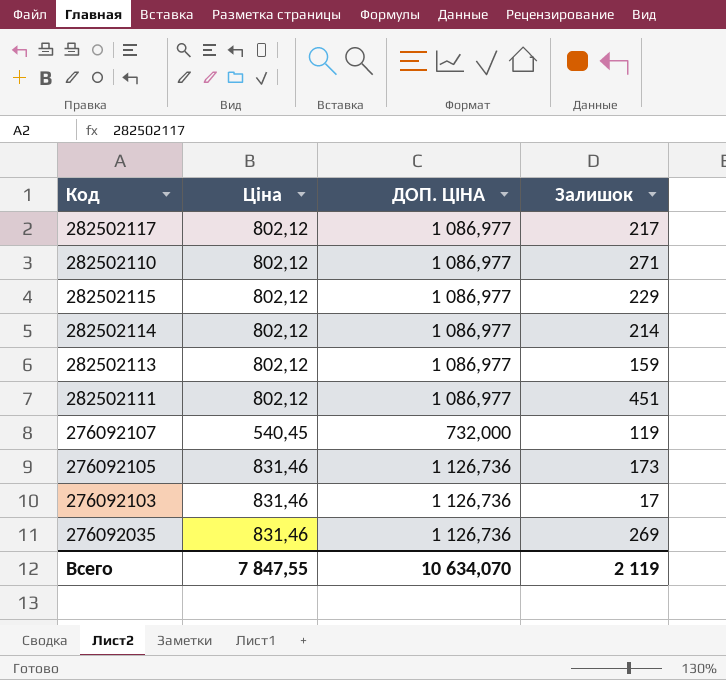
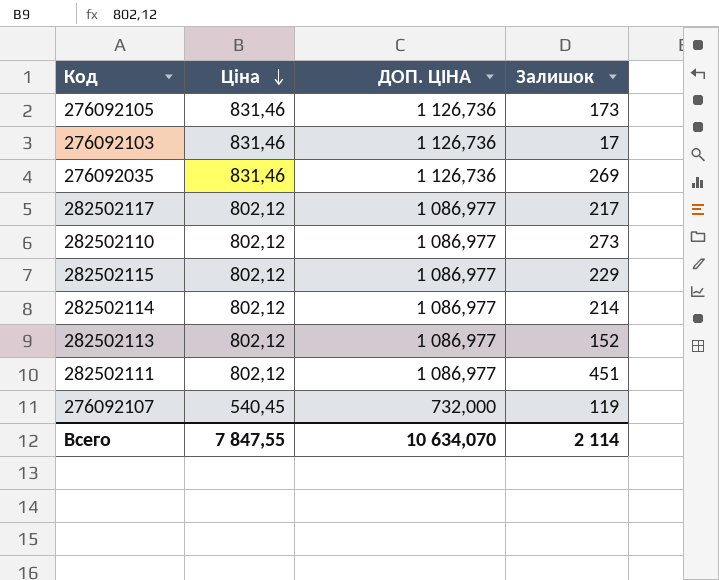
row order: none -> Ціна descending
282502110 | Залишок: 271 -> 273
282502113 | Залишок: 159 -> 152
Всего | Залишок: 2 119 -> 2 114

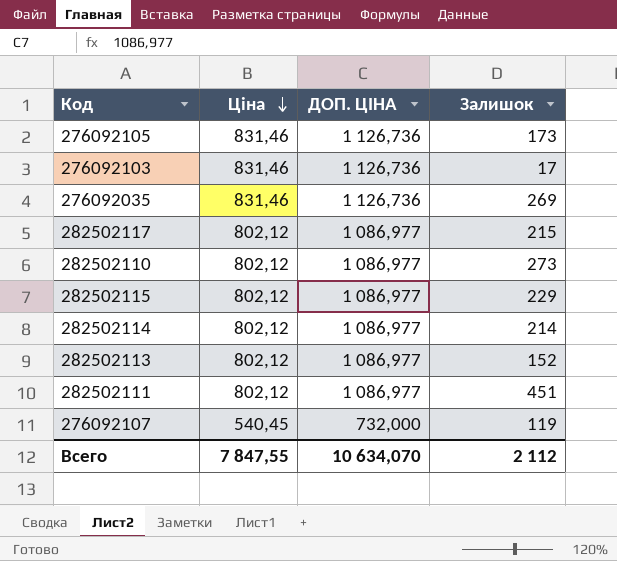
282502117 | Залишок: 217 -> 215
Всего | Залишок: 2 114 -> 2 112

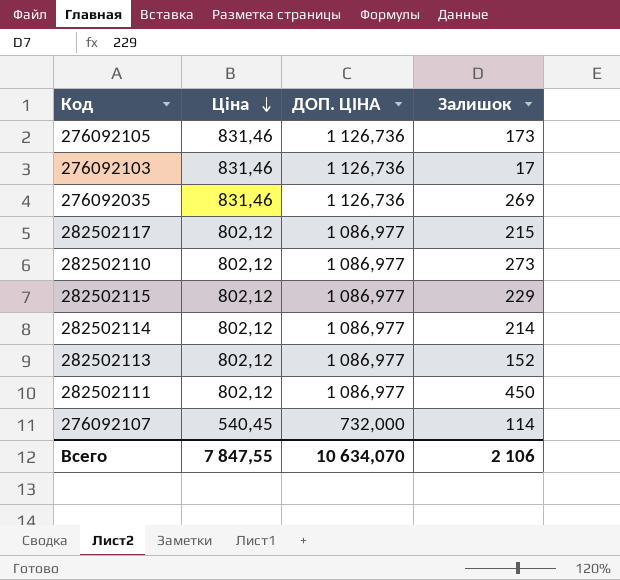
282502111 | Залишок: 451 -> 450
276092107 | Залишок: 119 -> 114
Всего | Залишок: 2 112 -> 2 106

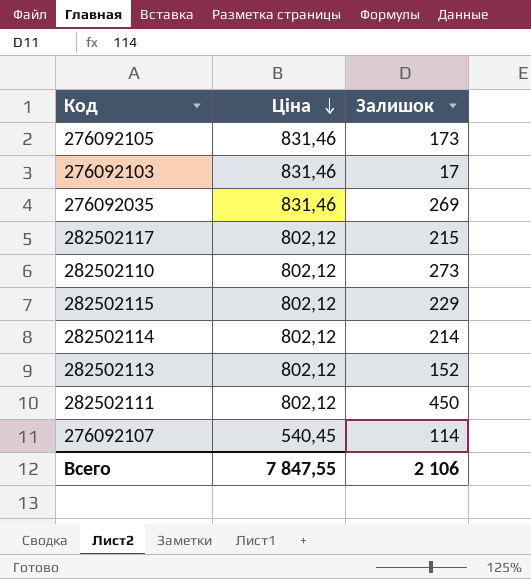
column ДОП. ЦІНА | position: 3 -> none

